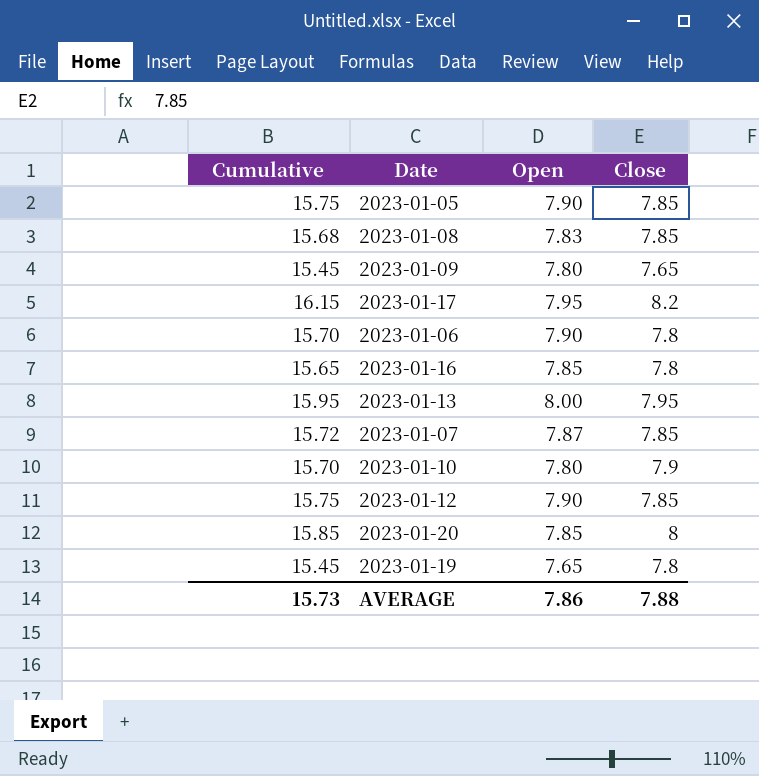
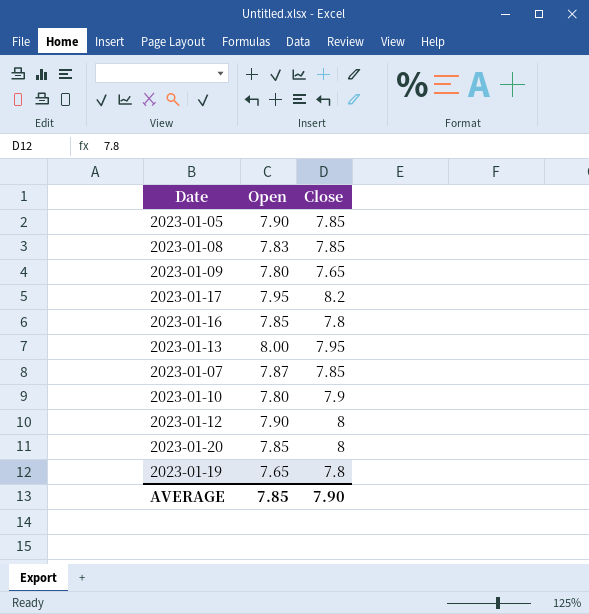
column Cumulative | formula: [Open] + [Close] -> none
row 2023-01-06: 15.70 | 7.90 | 7.8 -> none
2023-01-12 | Close: 7.85 -> 8
AVERAGE | Open: 7.86 -> 7.85
AVERAGE | Close: 7.88 -> 7.90

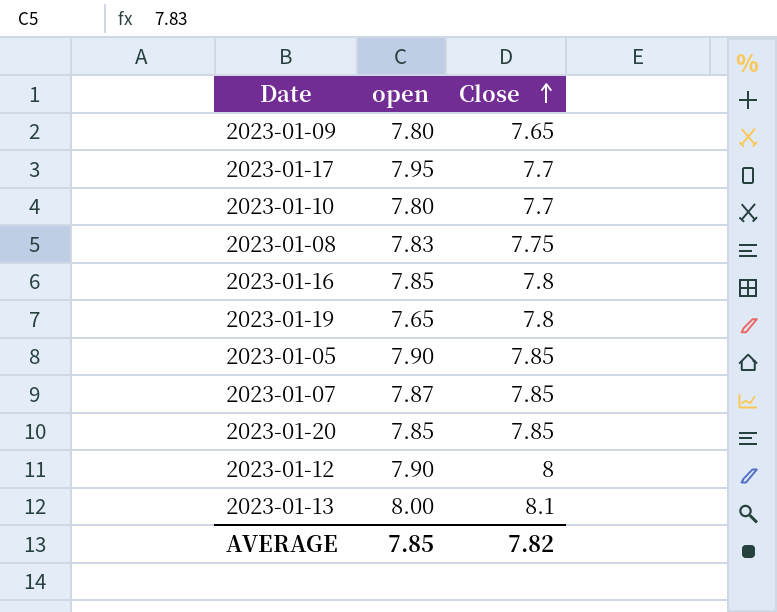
row order: none -> Close ascending
column name: Open -> open
2023-01-17 | Close: 8.2 -> 7.7
2023-01-10 | Close: 7.9 -> 7.7
2023-01-08 | Close: 7.85 -> 7.75
2023-01-20 | Close: 8 -> 7.85
2023-01-13 | Close: 7.95 -> 8.1
AVERAGE | Close: 7.90 -> 7.82

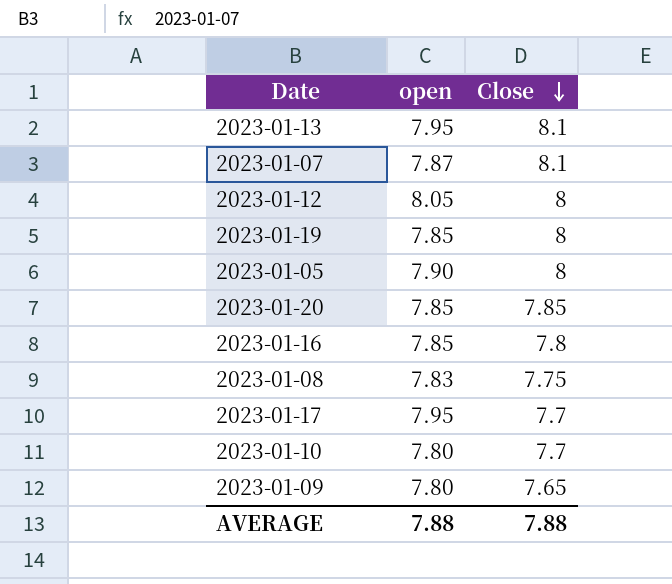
row order: Close ascending -> Close descending
2023-01-13 | open: 8.00 -> 7.95
2023-01-07 | Close: 7.85 -> 8.1
2023-01-12 | open: 7.90 -> 8.05
2023-01-19 | open: 7.65 -> 7.85
2023-01-19 | Close: 7.8 -> 8
2023-01-05 | Close: 7.85 -> 8
AVERAGE | open: 7.85 -> 7.88
AVERAGE | Close: 7.82 -> 7.88

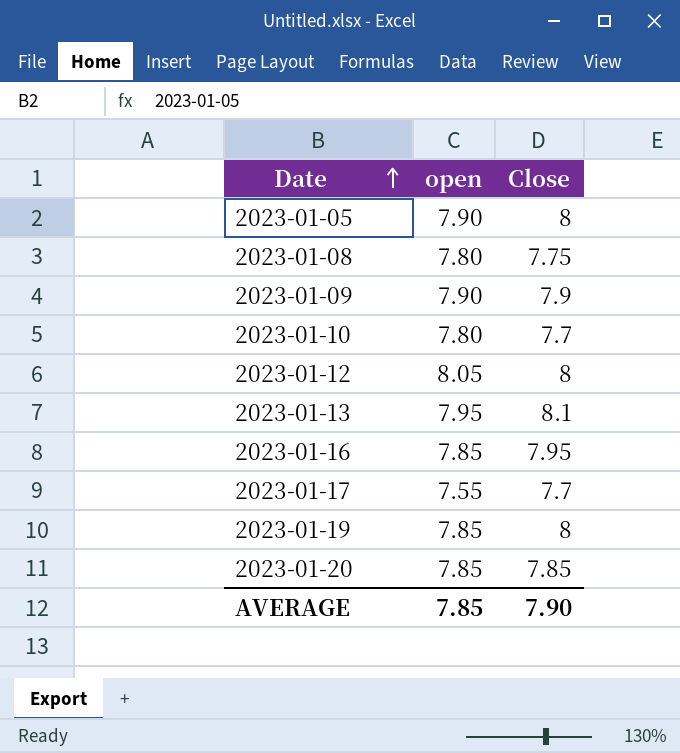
row order: Close descending -> Date ascending
row 2023-01-07: 7.87 | 8.1 -> none
2023-01-08 | open: 7.83 -> 7.80
2023-01-09 | open: 7.80 -> 7.90
2023-01-09 | Close: 7.65 -> 7.9
2023-01-16 | Close: 7.8 -> 7.95
2023-01-17 | open: 7.95 -> 7.55
AVERAGE | open: 7.88 -> 7.85
AVERAGE | Close: 7.88 -> 7.90

